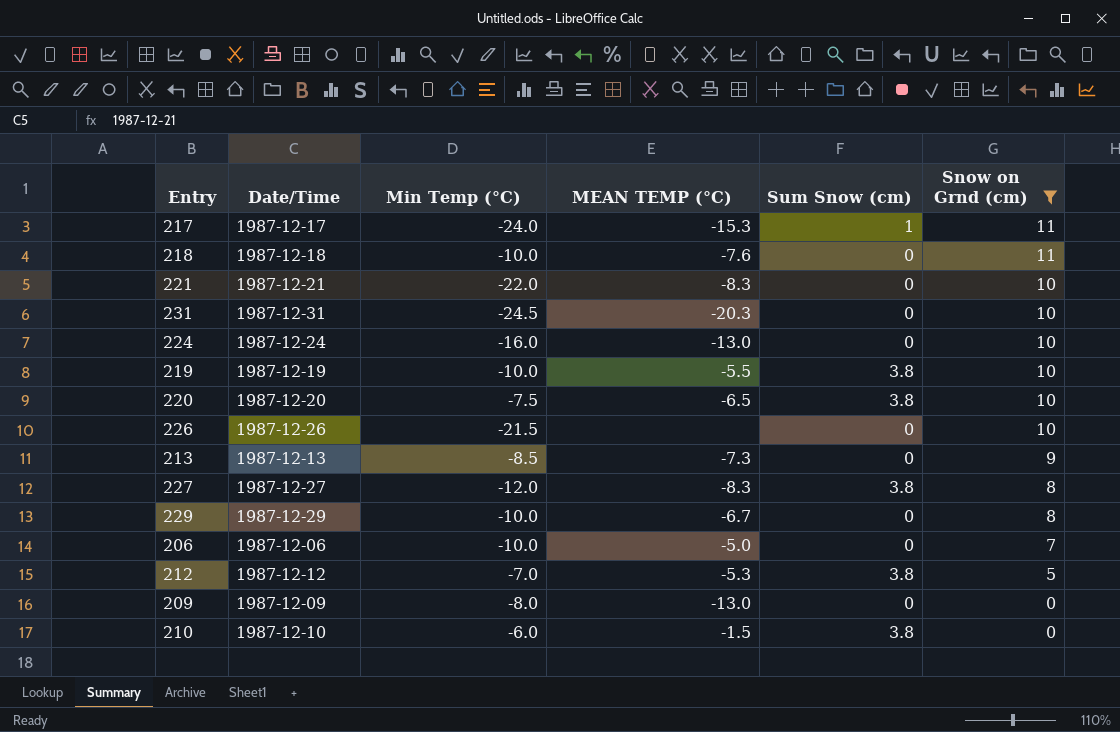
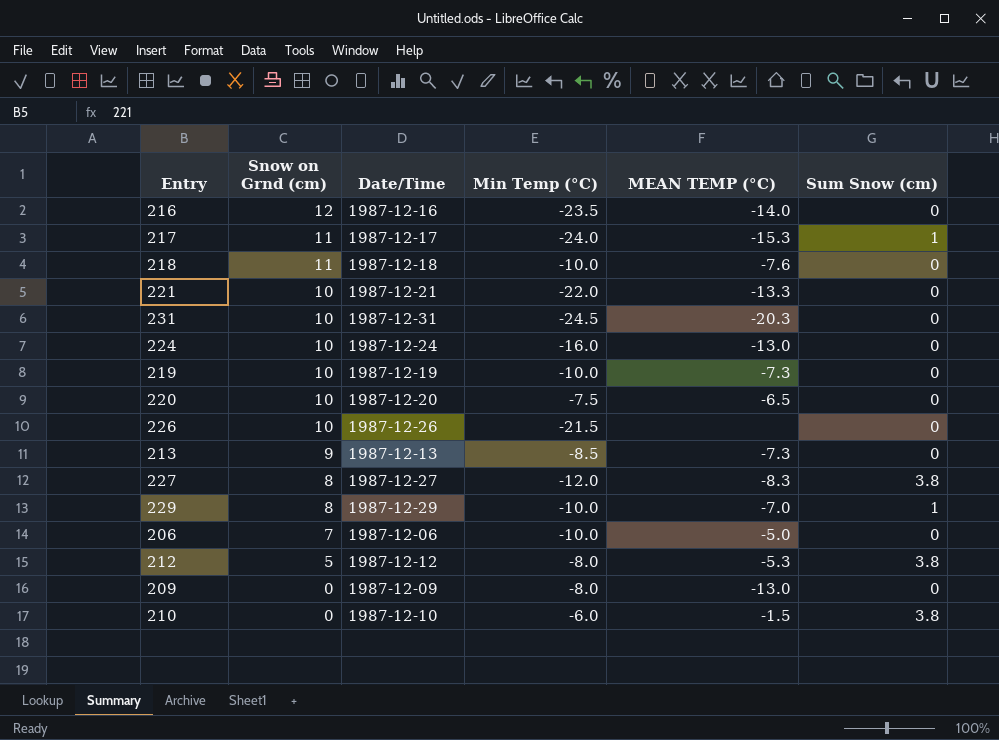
filter: Snow on Grnd (cm) != 12 -> none
column Snow on Grnd (cm) | position: 6 -> 2
221 | MEAN TEMP (°C): -8.3 -> -13.3
219 | MEAN TEMP (°C): -5.5 -> -7.3
219 | Sum Snow (cm): 3.8 -> 0
220 | Sum Snow (cm): 3.8 -> 0
229 | MEAN TEMP (°C): -6.7 -> -7.0
229 | Sum Snow (cm): 0 -> 1
212 | Min Temp (°C): -7.0 -> -8.0

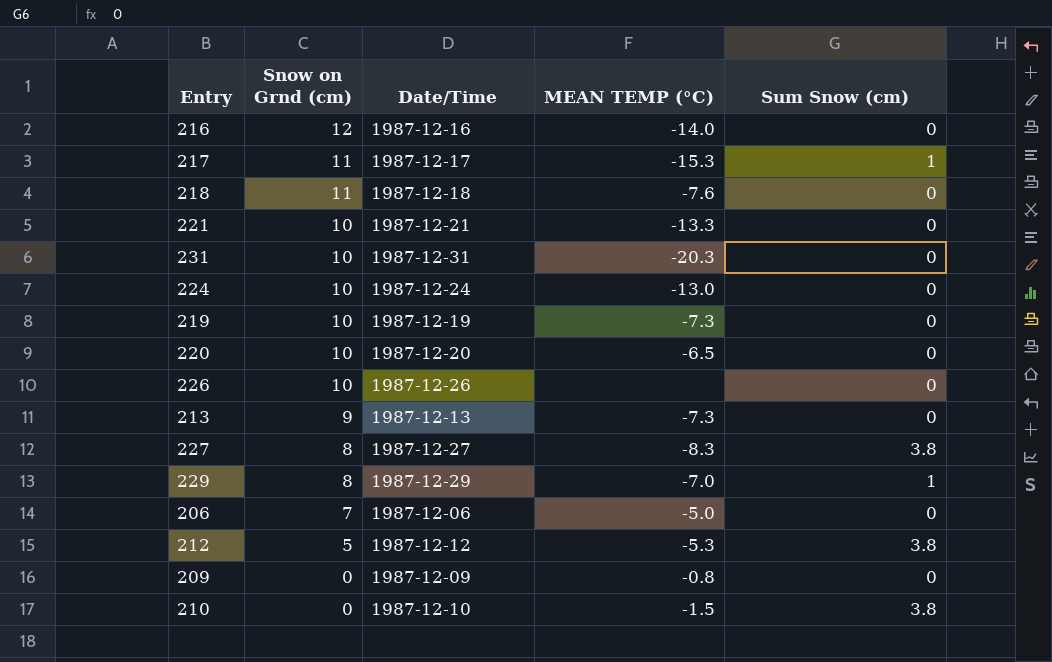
column Min Temp (°C) | position: 4 -> none
209 | MEAN TEMP (°C): -13.0 -> -0.8

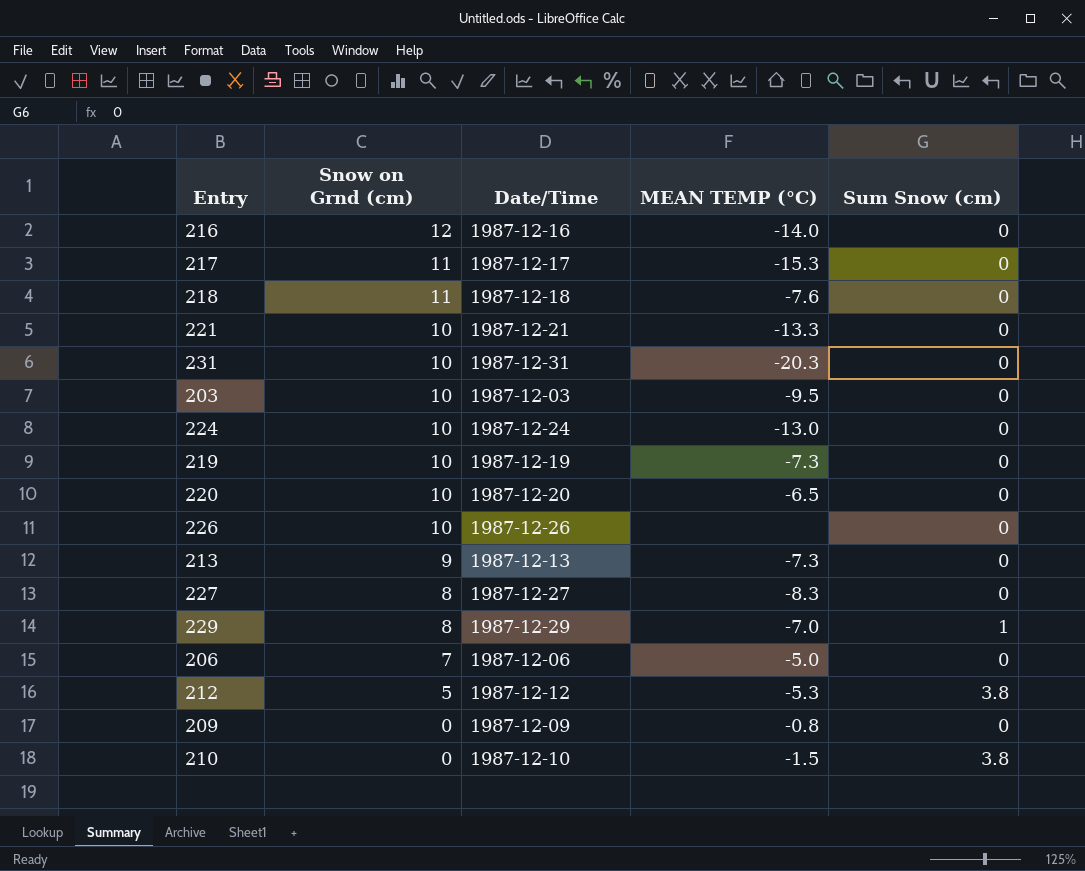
217 | Sum Snow (cm): 1 -> 0
row 203: none -> 10 | 1987-12-03 | -9.5 | 0
227 | Sum Snow (cm): 3.8 -> 0

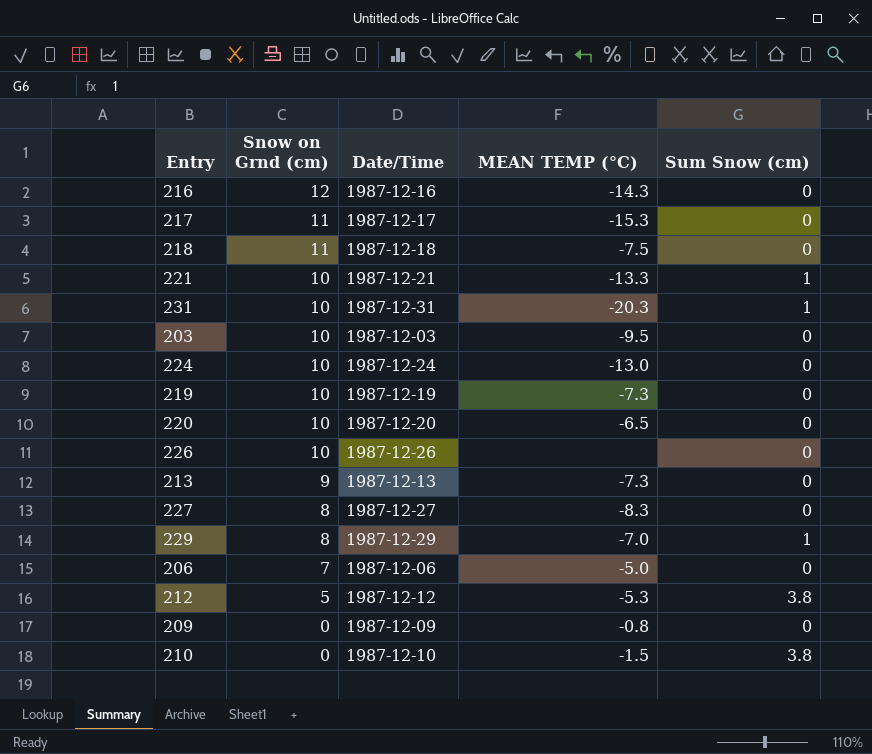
216 | MEAN TEMP (°C): -14.0 -> -14.3
218 | MEAN TEMP (°C): -7.6 -> -7.5
221 | Sum Snow (cm): 0 -> 1
231 | Sum Snow (cm): 0 -> 1

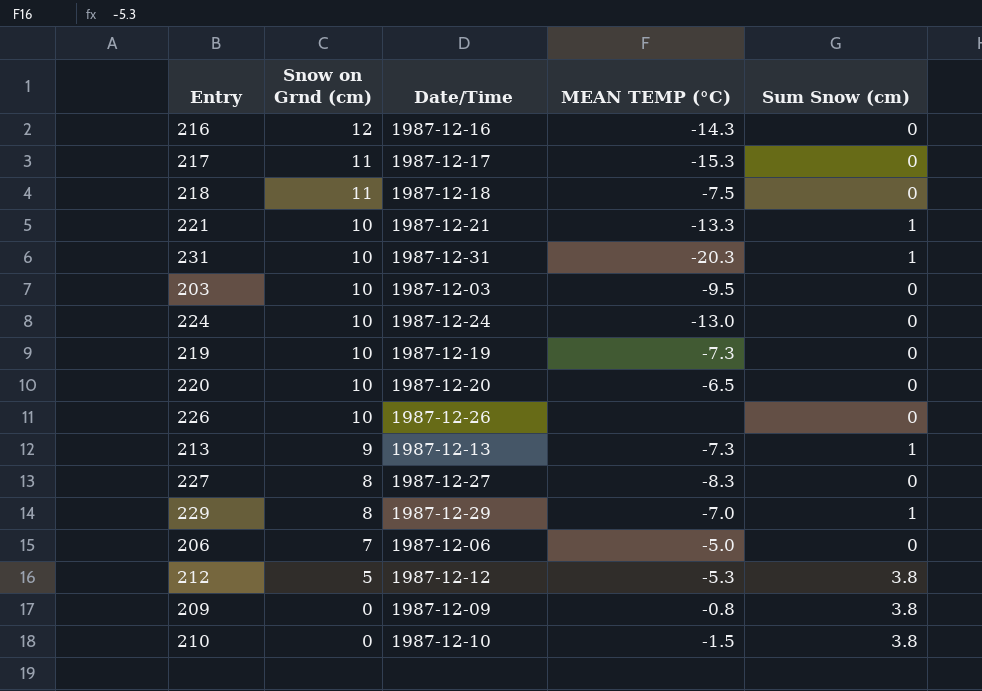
213 | Sum Snow (cm): 0 -> 1
209 | Sum Snow (cm): 0 -> 3.8

